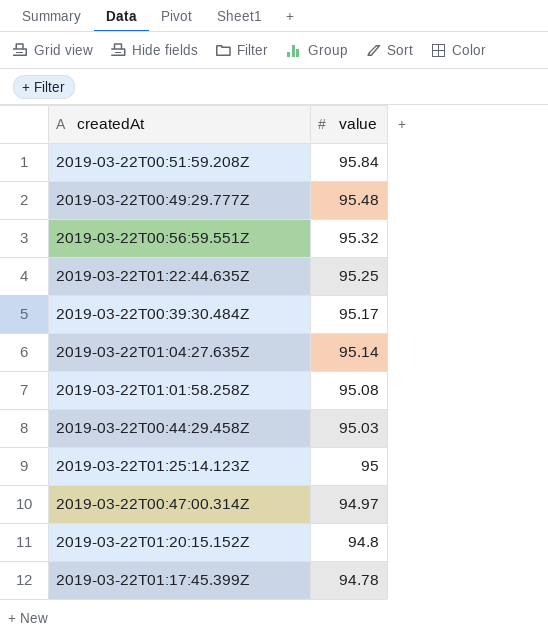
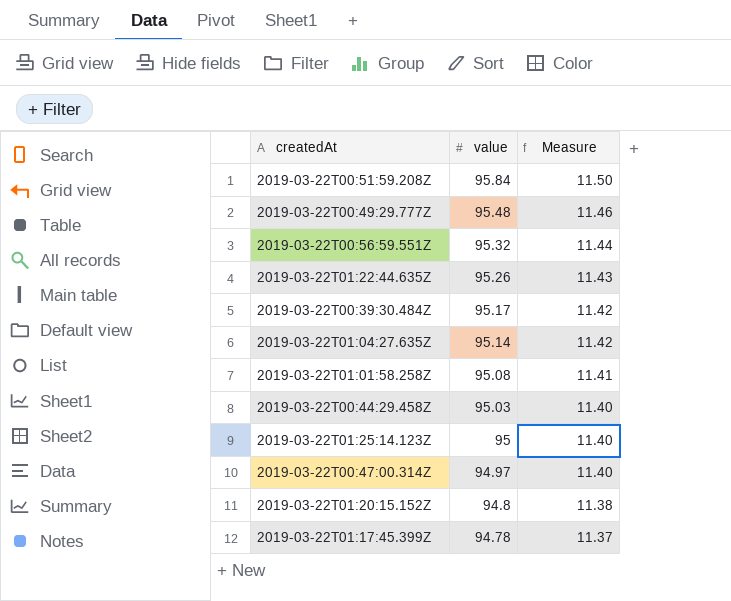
column Measure | formula: none -> [value] * 0.12
2019-03-22T01:22:44.635Z | value: 95.25 -> 95.26

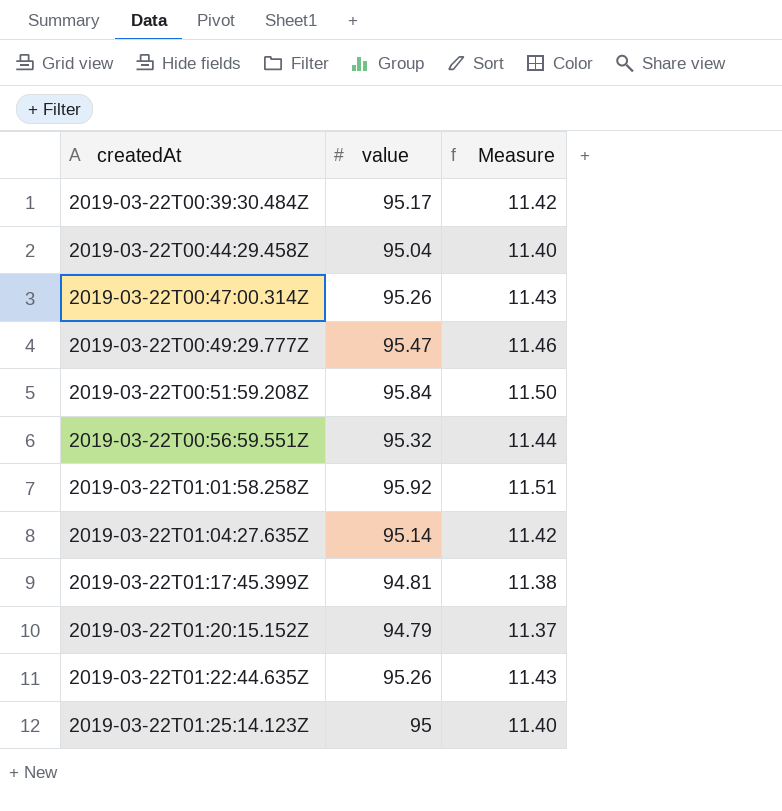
row order: value descending -> createdAt ascending
2019-03-22T00:44:29.458Z | value: 95.03 -> 95.04
2019-03-22T00:47:00.314Z | value: 94.97 -> 95.26
2019-03-22T00:47:00.314Z | Measure: 11.40 -> 11.43
2019-03-22T00:49:29.777Z | value: 95.48 -> 95.47
2019-03-22T01:01:58.258Z | value: 95.08 -> 95.92
2019-03-22T01:01:58.258Z | Measure: 11.41 -> 11.51
2019-03-22T01:17:45.399Z | value: 94.78 -> 94.81
2019-03-22T01:17:45.399Z | Measure: 11.37 -> 11.38
2019-03-22T01:20:15.152Z | value: 94.8 -> 94.79
2019-03-22T01:20:15.152Z | Measure: 11.38 -> 11.37

